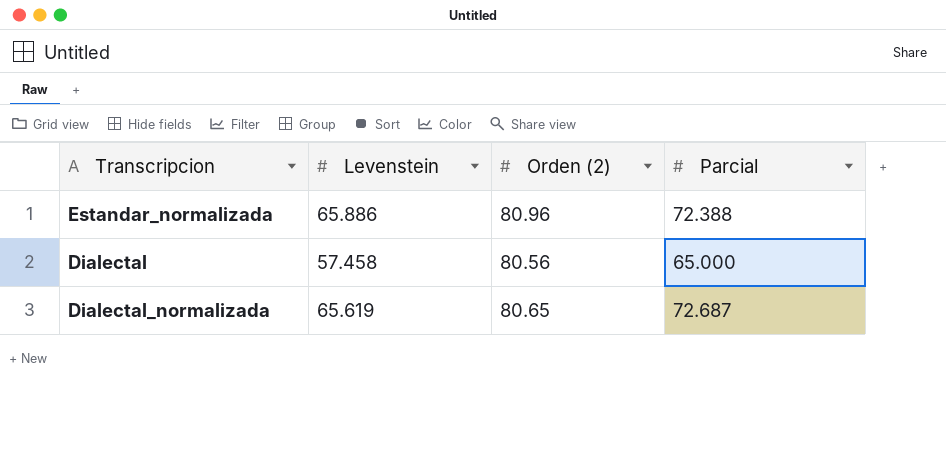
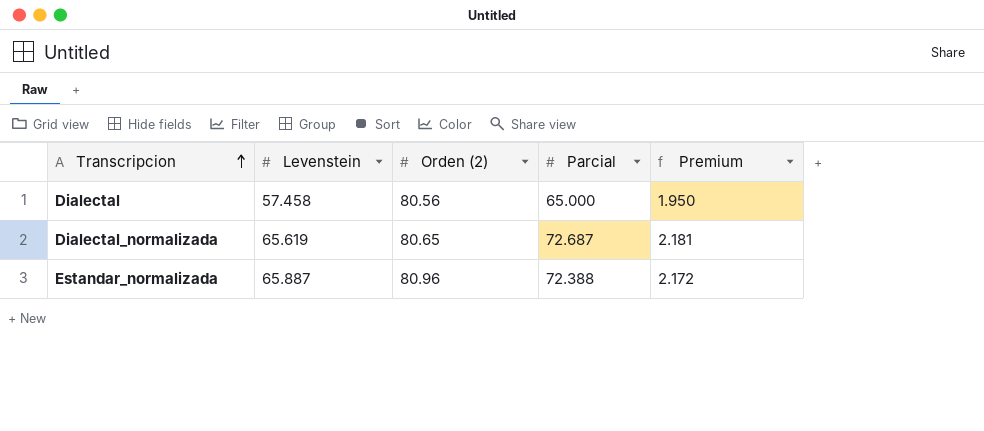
row order: none -> Transcripcion ascending
column Premium | formula: none -> [Parcial] * 0.03
Estandar_normalizada | Levenstein: 65.886 -> 65.887

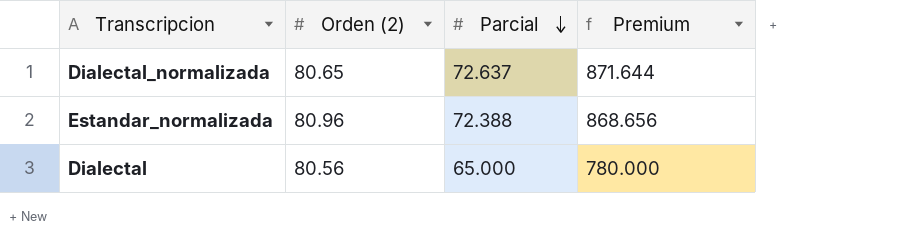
row order: Transcripcion ascending -> Parcial descending
column Levenstein | position: 2 -> none
column Premium | formula: [Parcial] * 0.03 -> [Parcial] * 12
Dialectal_normalizada | Parcial: 72.687 -> 72.637

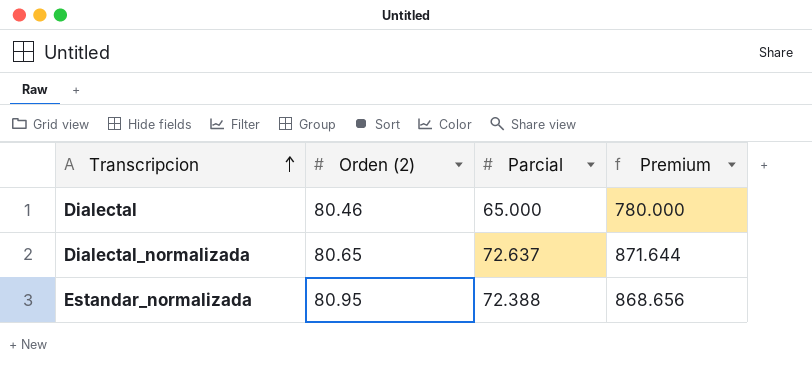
row order: Parcial descending -> Transcripcion ascending
Dialectal | Orden (2): 80.56 -> 80.46
Estandar_normalizada | Orden (2): 80.96 -> 80.95

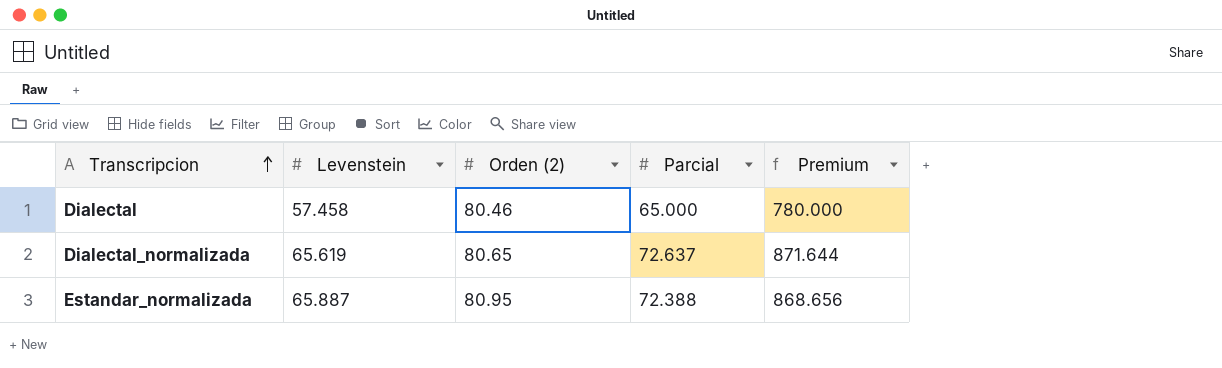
column Levenstein | position: none -> 2

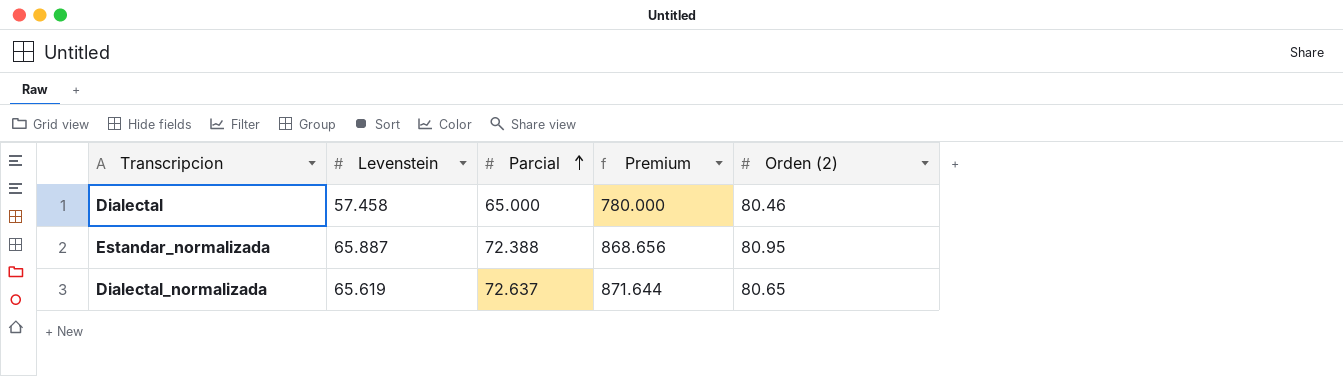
row order: Transcripcion ascending -> Parcial ascending
column Orden (2) | position: 3 -> 5

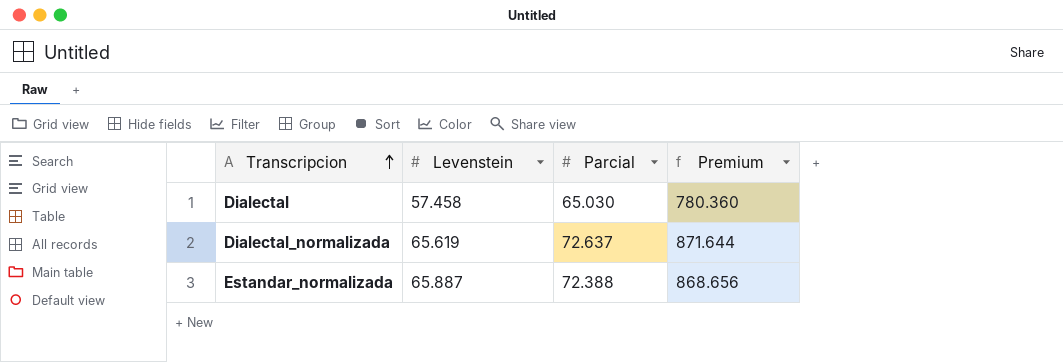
row order: Parcial ascending -> Transcripcion ascending
column Orden (2) | position: 5 -> none
Dialectal | Parcial: 65.000 -> 65.030
Dialectal | Premium: 780.000 -> 780.360

